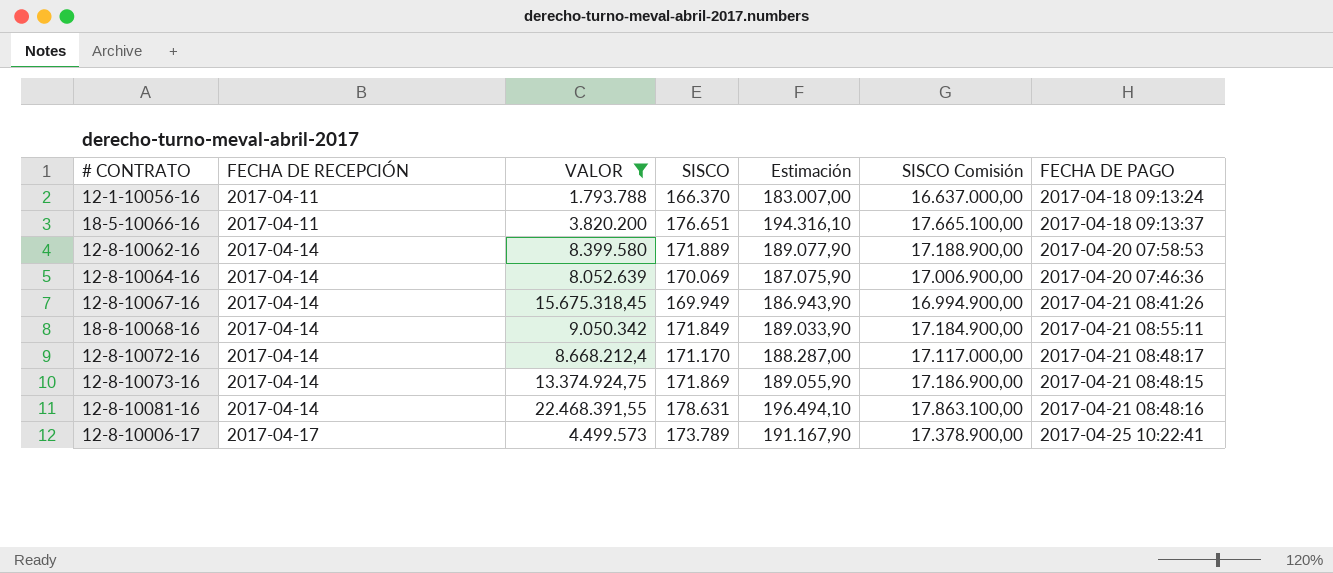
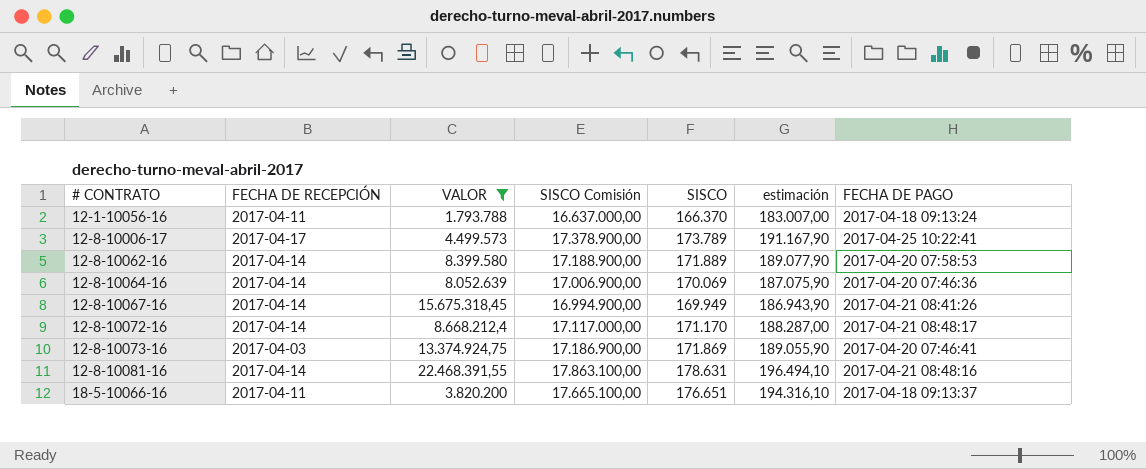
row order: FECHA DE RECEPCIÓN ascending -> # CONTRATO ascending
column SISCO Comisión | position: 6 -> 4
column name: Estimación -> estimación
row 18-8-10068-16: 2017-04-14 | 9.050.342 | 171.849 | 189.033,90 | 17.184.900,00 | 2017-04-21 08:55:11 -> none
12-8-10073-16 | FECHA DE RECEPCIÓN: 2017-04-14 -> 2017-04-03
12-8-10073-16 | FECHA DE PAGO: 2017-04-21 08:48:15 -> 2017-04-20 07:46:41

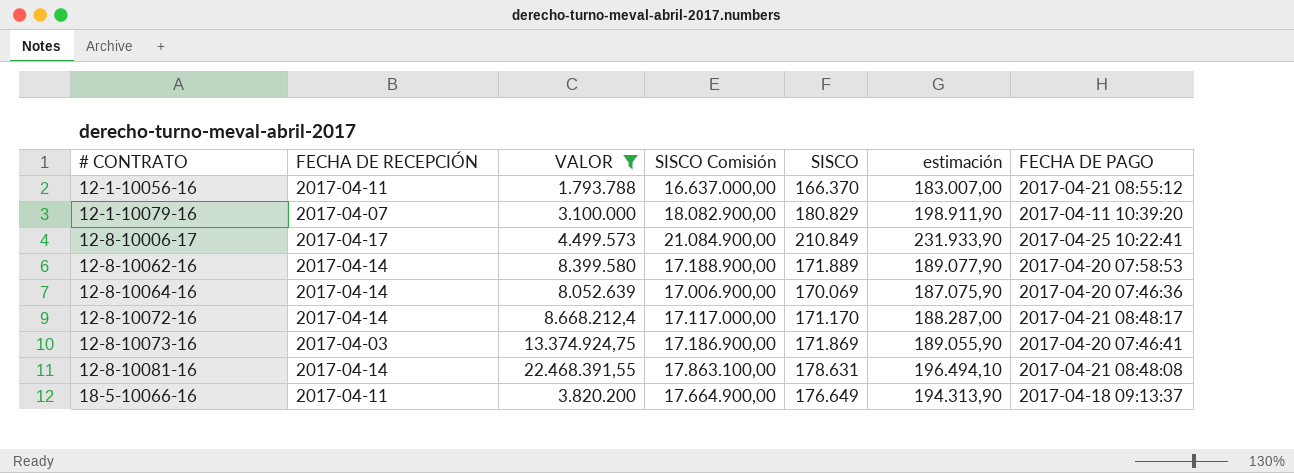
row 12-8-10067-16: 2017-04-14 | 15.675.318,45 | 16.994.900,00 | 169.949 | 186.943,90 | 2017-04-21 08:41:26 -> none
12-1-10056-16 | FECHA DE PAGO: 2017-04-18 09:13:24 -> 2017-04-21 08:55:12
row 12-1-10079-16: none -> 2017-04-07 | 3.100.000 | 18.082.900,00 | 180.829 | 198.911,90 | 2017-04-11 10:39:20
12-8-10006-17 | SISCO Comisión: 17.378.900,00 -> 21.084.900,00
12-8-10006-17 | SISCO: 173.789 -> 210.849
12-8-10006-17 | estimación: 191.167,90 -> 231.933,90
12-8-10081-16 | FECHA DE PAGO: 2017-04-21 08:48:16 -> 2017-04-21 08:48:08
18-5-10066-16 | SISCO Comisión: 17.665.100,00 -> 17.664.900,00
18-5-10066-16 | SISCO: 176.651 -> 176.649
18-5-10066-16 | estimación: 194.316,10 -> 194.313,90

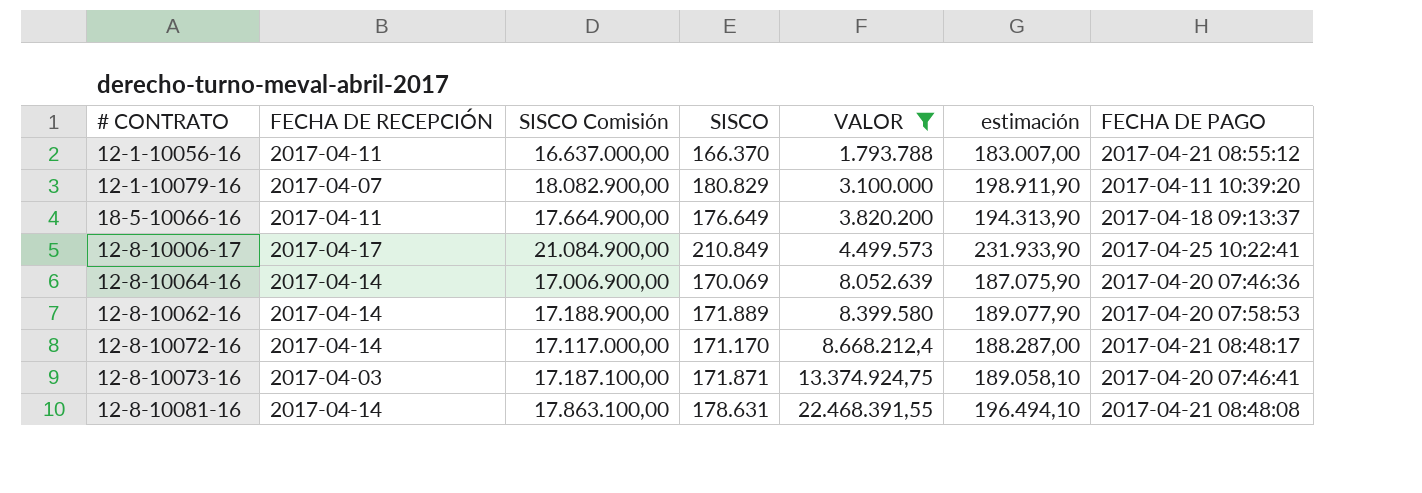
row order: # CONTRATO ascending -> VALOR ascending
column VALOR | position: 3 -> 5
12-8-10073-16 | SISCO Comisión: 17.186.900,00 -> 17.187.100,00
12-8-10073-16 | SISCO: 171.869 -> 171.871
12-8-10073-16 | estimación: 189.055,90 -> 189.058,10

